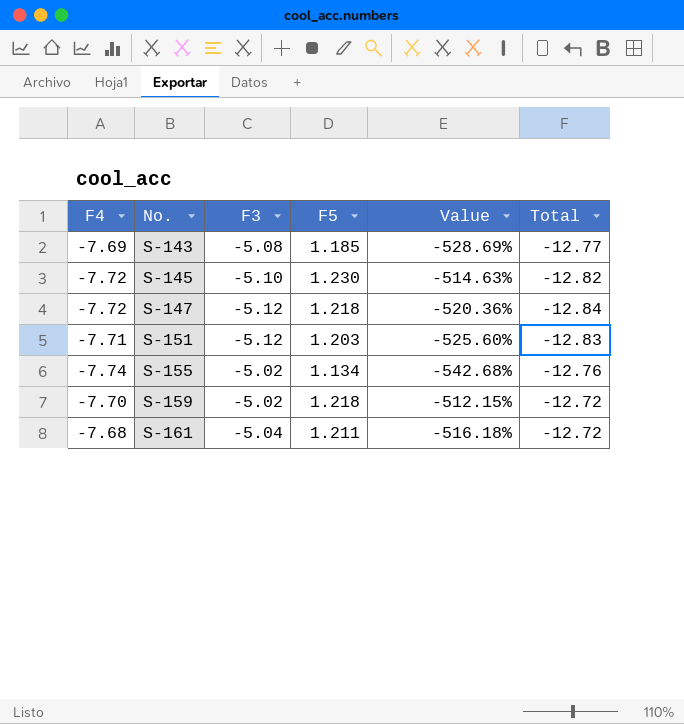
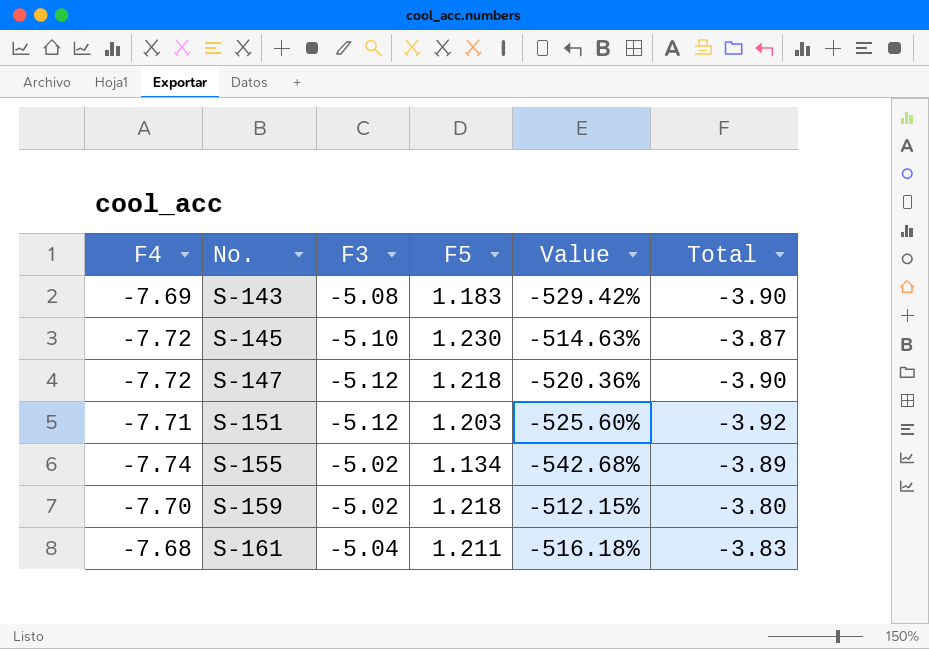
column Total | formula: [F4] + [F3] -> [F3] + [F5]
S-143 | F5: 1.185 -> 1.183
S-143 | Value: -528.69% -> -529.42%

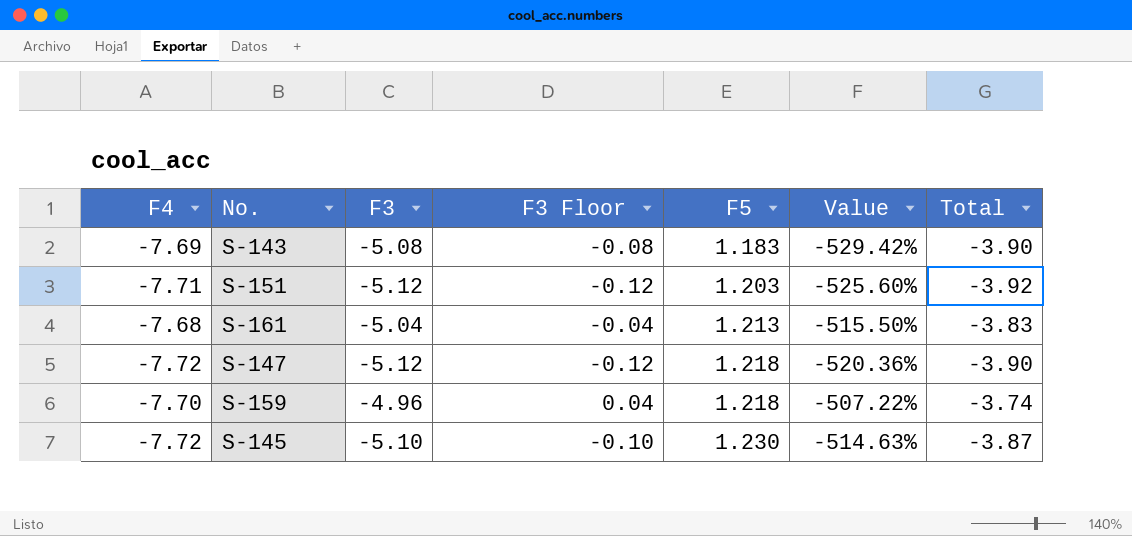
row order: No. ascending -> F5 ascending
column F3 Floor | formula: none -> [F3] + 5
row S-155: -7.74 | -5.02 | 1.134 | -542.68% | -3.89 -> none
S-161 | F5: 1.211 -> 1.213
S-161 | Value: -516.18% -> -515.50%
S-159 | F3: -5.02 -> -4.96
S-159 | Value: -512.15% -> -507.22%
S-159 | Total: -3.80 -> -3.74

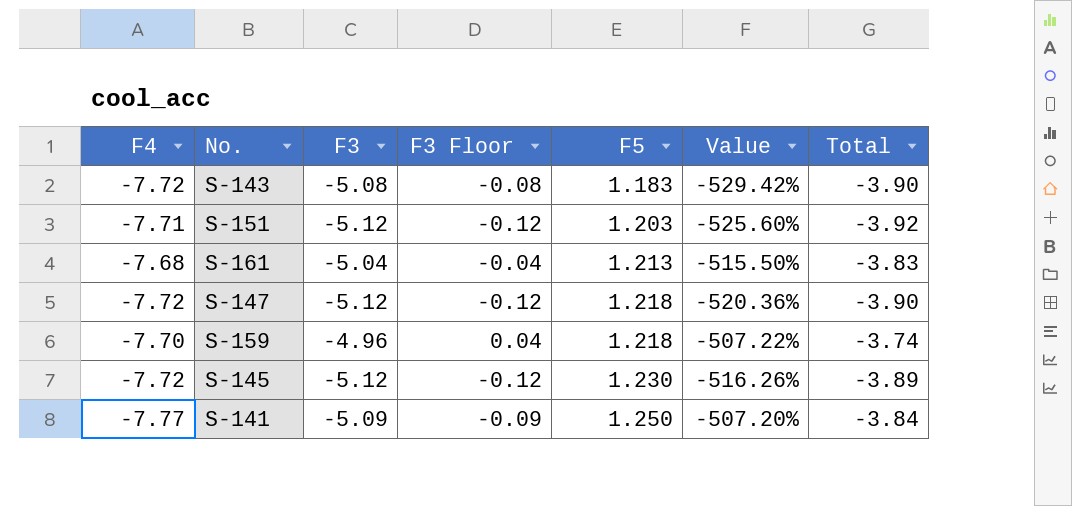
S-143 | F4: -7.69 -> -7.72
S-145 | F3: -5.10 -> -5.12
S-145 | F3 Floor: -0.10 -> -0.12
S-145 | Value: -514.63% -> -516.26%
S-145 | Total: -3.87 -> -3.89
row S-141: none -> -7.77 | -5.09 | -0.09 | 1.250 | -507.20% | -3.84

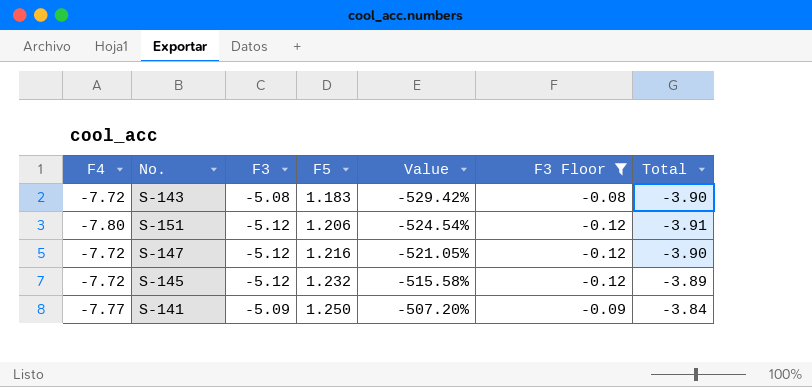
filter: none -> F3 Floor <= -0.08
column F3 Floor | position: 4 -> 6
S-151 | F4: -7.71 -> -7.80
S-151 | F5: 1.203 -> 1.206
S-151 | Value: -525.60% -> -524.54%
S-151 | Total: -3.92 -> -3.91
S-147 | F5: 1.218 -> 1.216
S-147 | Value: -520.36% -> -521.05%
S-145 | F5: 1.230 -> 1.232
S-145 | Value: -516.26% -> -515.58%

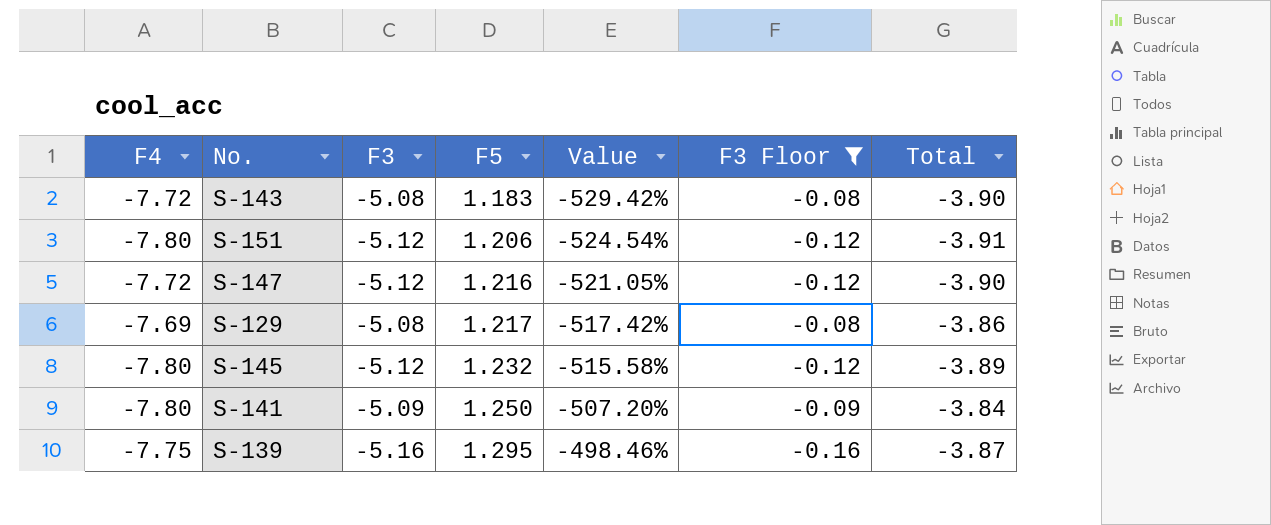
row S-129: none -> -7.69 | -5.08 | 1.217 | -517.42% | -0.08 | -3.86
S-145 | F4: -7.72 -> -7.80
S-141 | F4: -7.77 -> -7.80
row S-139: none -> -7.75 | -5.16 | 1.295 | -498.46% | -0.16 | -3.87

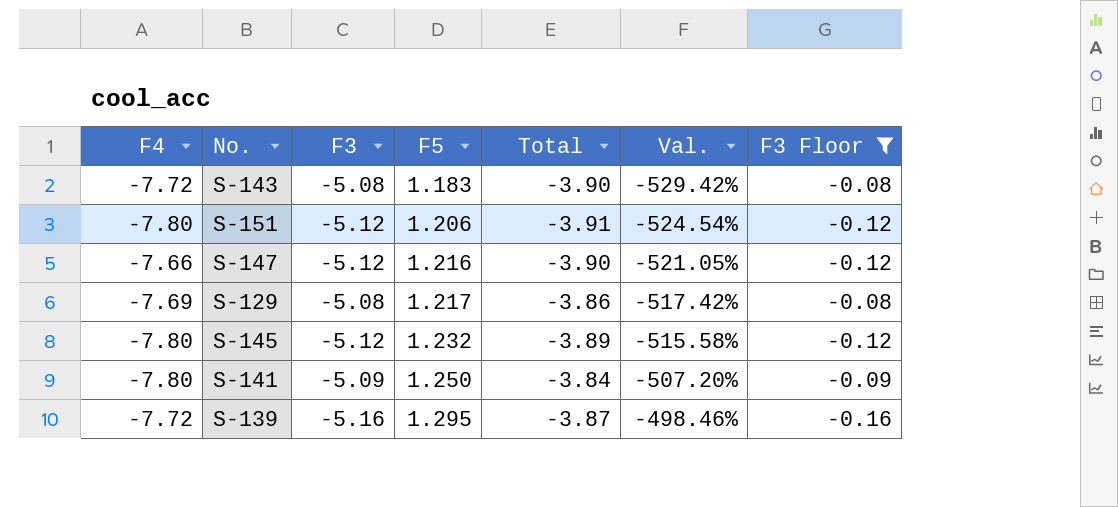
column Total | position: 7 -> 5
column name: Value -> Val.
S-147 | F4: -7.72 -> -7.66
S-139 | F4: -7.75 -> -7.72

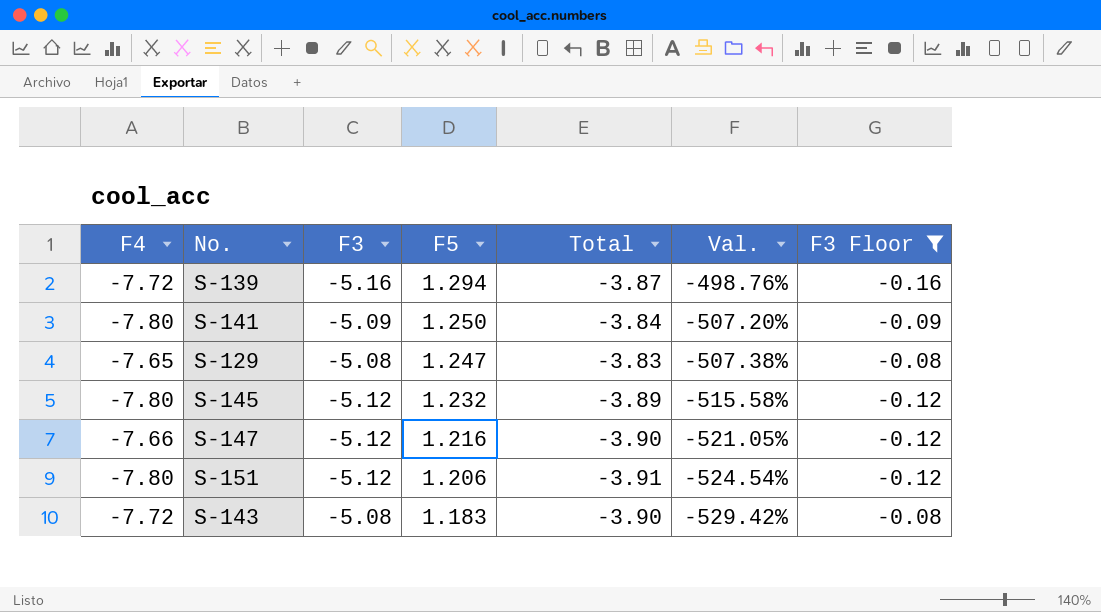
row order: F5 ascending -> F5 descending
S-139 | F5: 1.295 -> 1.294
S-139 | Val.: -498.46% -> -498.76%
S-129 | F4: -7.69 -> -7.65
S-129 | F5: 1.217 -> 1.247
S-129 | Total: -3.86 -> -3.83
S-129 | Val.: -517.42% -> -507.38%

